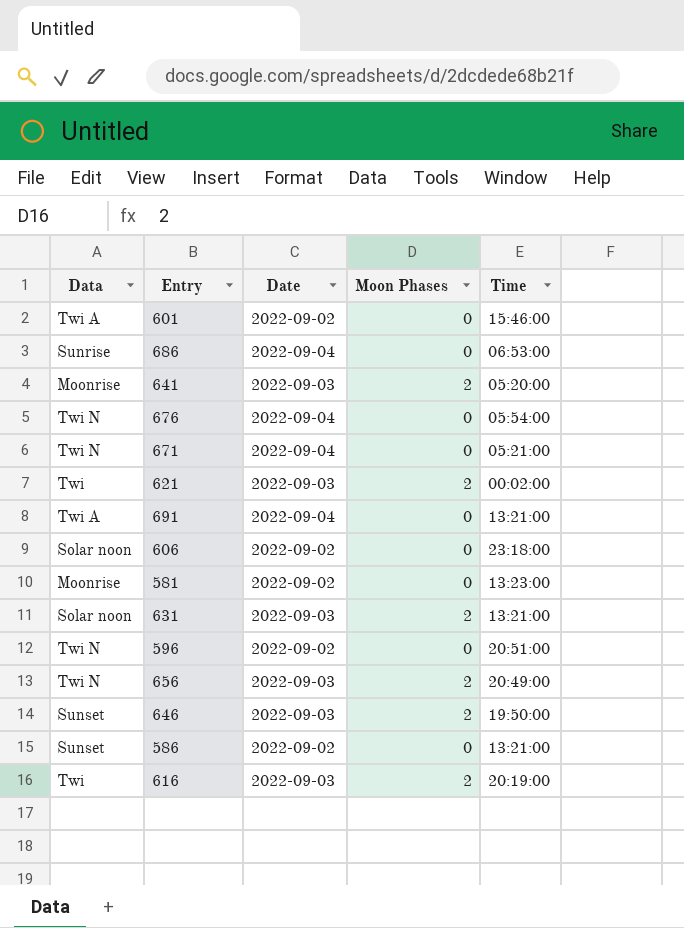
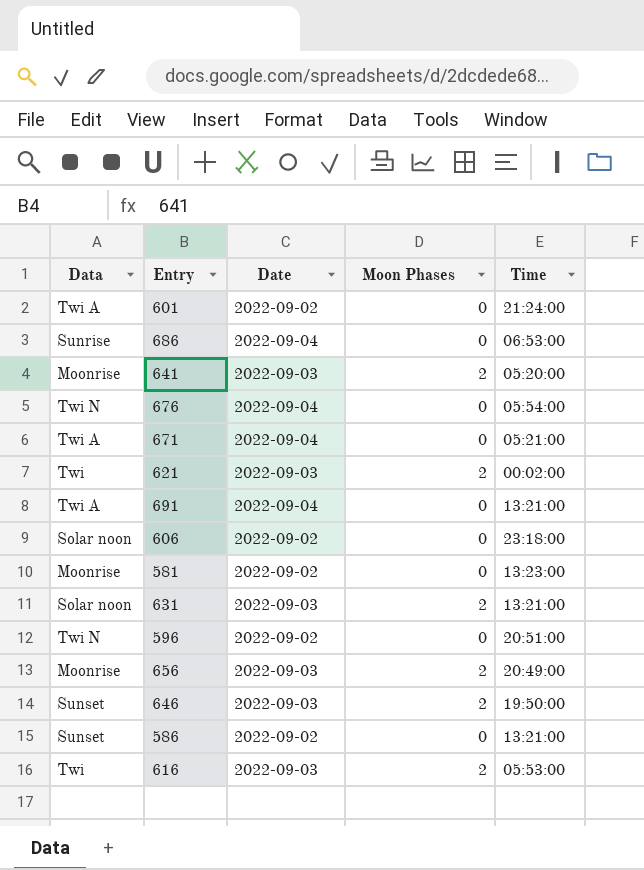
601 | Time: 15:46:00 -> 21:24:00
671 | Data: Twi N -> Twi A
656 | Data: Twi N -> Moonrise
616 | Time: 20:19:00 -> 05:53:00

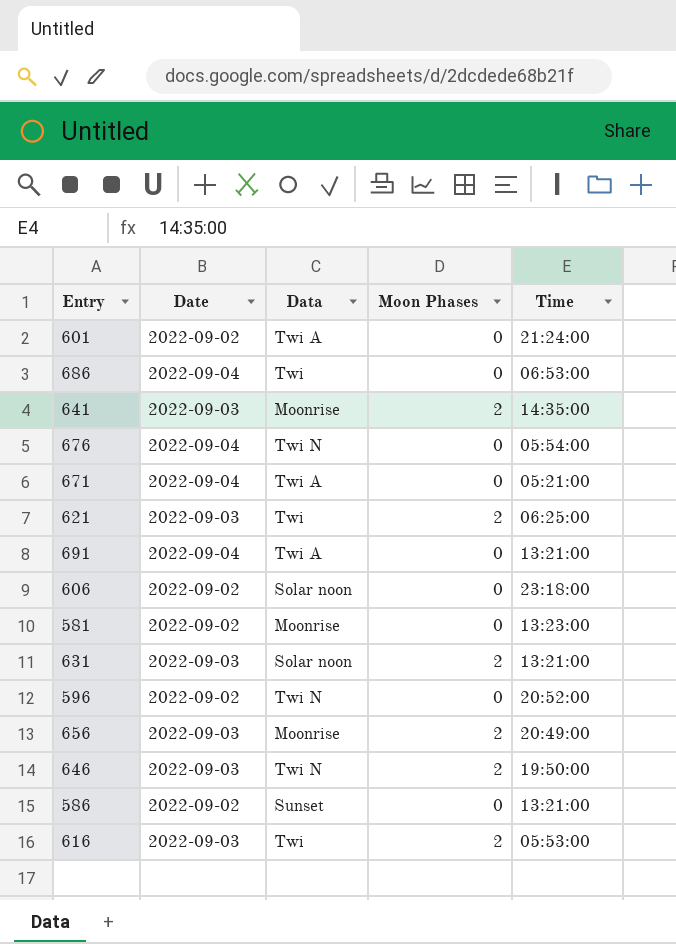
column Data | position: 1 -> 3
686 | Data: Sunrise -> Twi
641 | Time: 05:20:00 -> 14:35:00
621 | Time: 00:02:00 -> 06:25:00
596 | Time: 20:51:00 -> 20:52:00
646 | Data: Sunset -> Twi N

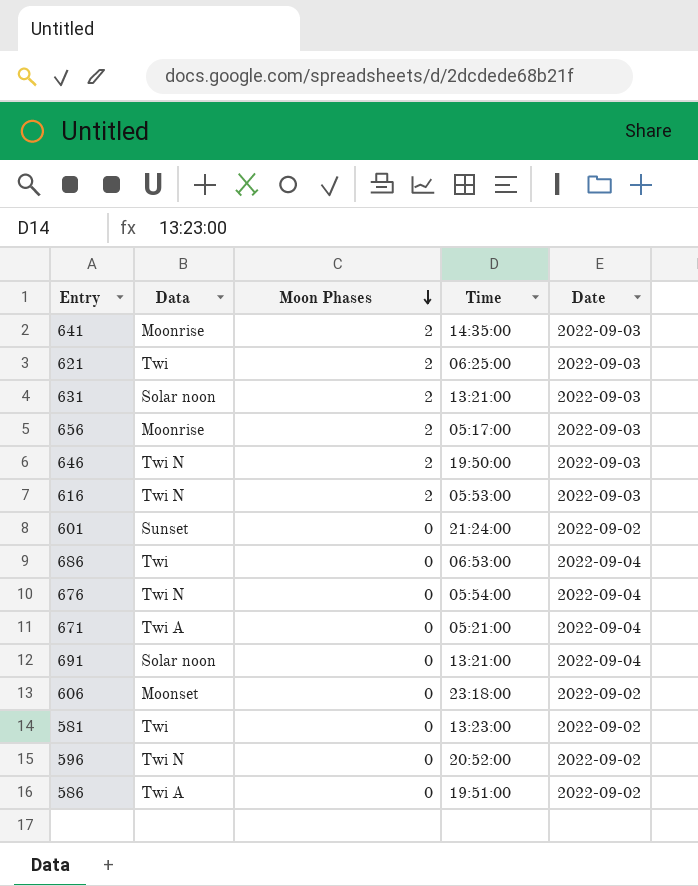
row order: none -> Moon Phases descending
column Date | position: 2 -> 5
656 | Time: 20:49:00 -> 05:17:00
616 | Data: Twi -> Twi N
601 | Data: Twi A -> Sunset
691 | Data: Twi A -> Solar noon
606 | Data: Solar noon -> Moonset
581 | Data: Moonrise -> Twi
586 | Data: Sunset -> Twi A
586 | Time: 13:21:00 -> 19:51:00

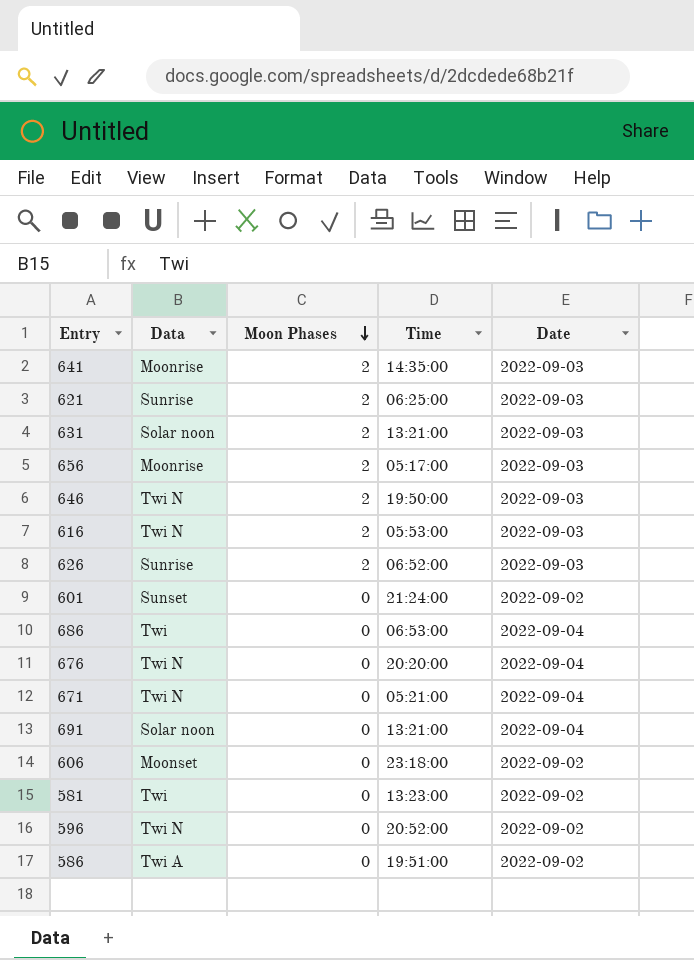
621 | Data: Twi -> Sunrise
row 626: none -> Sunrise | 2 | 06:52:00 | 2022-09-03
676 | Time: 05:54:00 -> 20:20:00
671 | Data: Twi A -> Twi N

